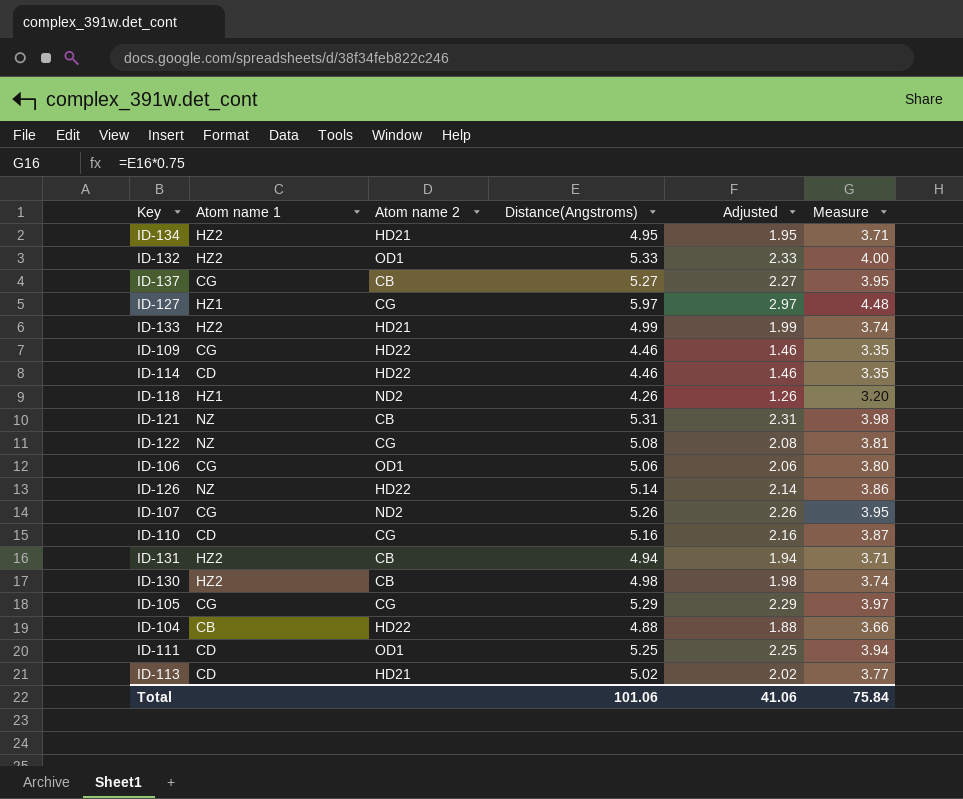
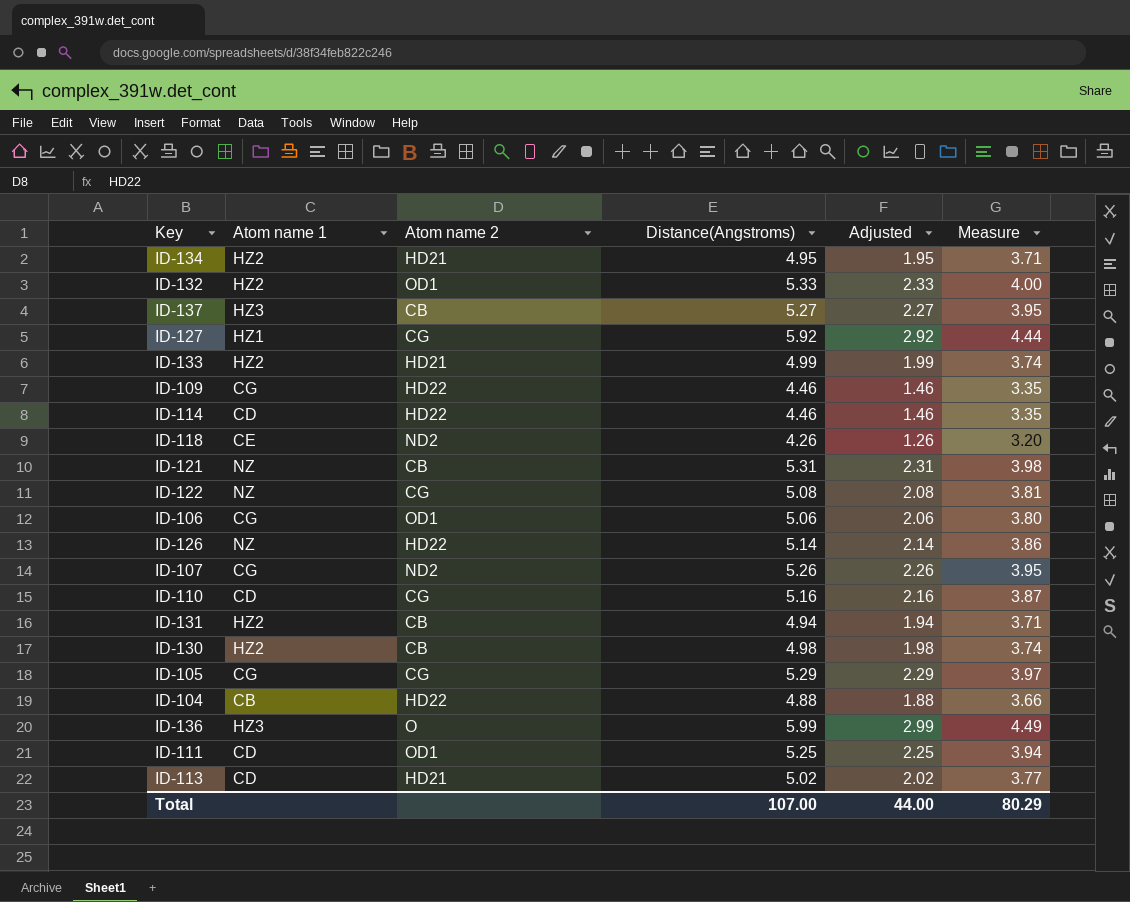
ID-137 | Atom name 1: CG -> HZ3
ID-127 | Distance(Angstroms): 5.97 -> 5.92
ID-127 | Adjusted: 2.97 -> 2.92
ID-127 | Measure: 4.48 -> 4.44
ID-118 | Atom name 1: HZ1 -> CE
row ID-136: none -> HZ3 | O | 5.99 | 2.99 | 4.49
Total | Distance(Angstroms): 101.06 -> 107.00
Total | Adjusted: 41.06 -> 44.00
Total | Measure: 75.84 -> 80.29

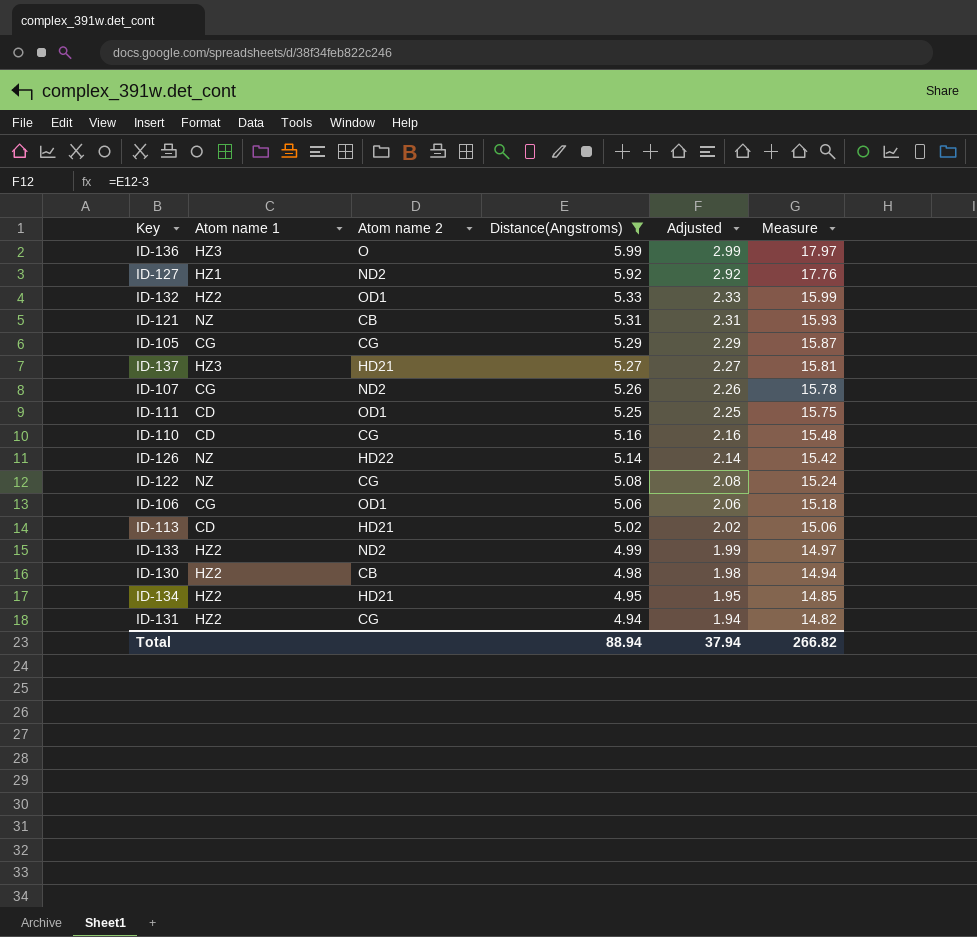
filter: none -> Distance(Angstroms) >= 4.94
row order: none -> Distance(Angstroms) descending
column Measure | formula: [Distance(Angstroms)] * 0.75 -> [Distance(Angstroms)] * 3
ID-127 | Atom name 2: CG -> ND2
ID-137 | Atom name 2: CB -> HD21
ID-133 | Atom name 2: HD21 -> ND2
ID-131 | Atom name 2: CB -> CG
Total | Distance(Angstroms): 107.00 -> 88.94
Total | Adjusted: 44.00 -> 37.94
Total | Measure: 80.29 -> 266.82

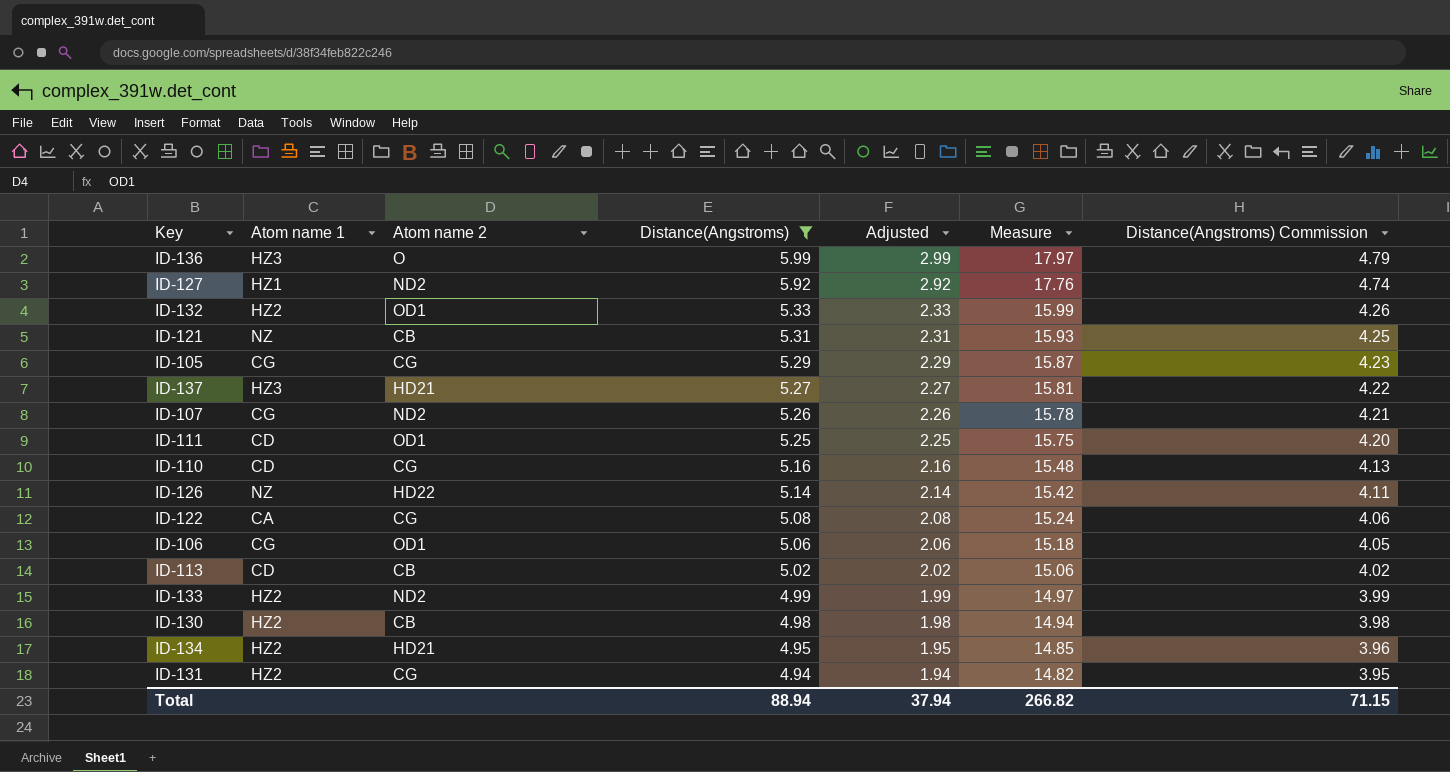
column Distance(Angstroms) Commission | formula: none -> [Distance(Angstroms)] * 0.8
ID-122 | Atom name 1: NZ -> CA
ID-113 | Atom name 2: HD21 -> CB

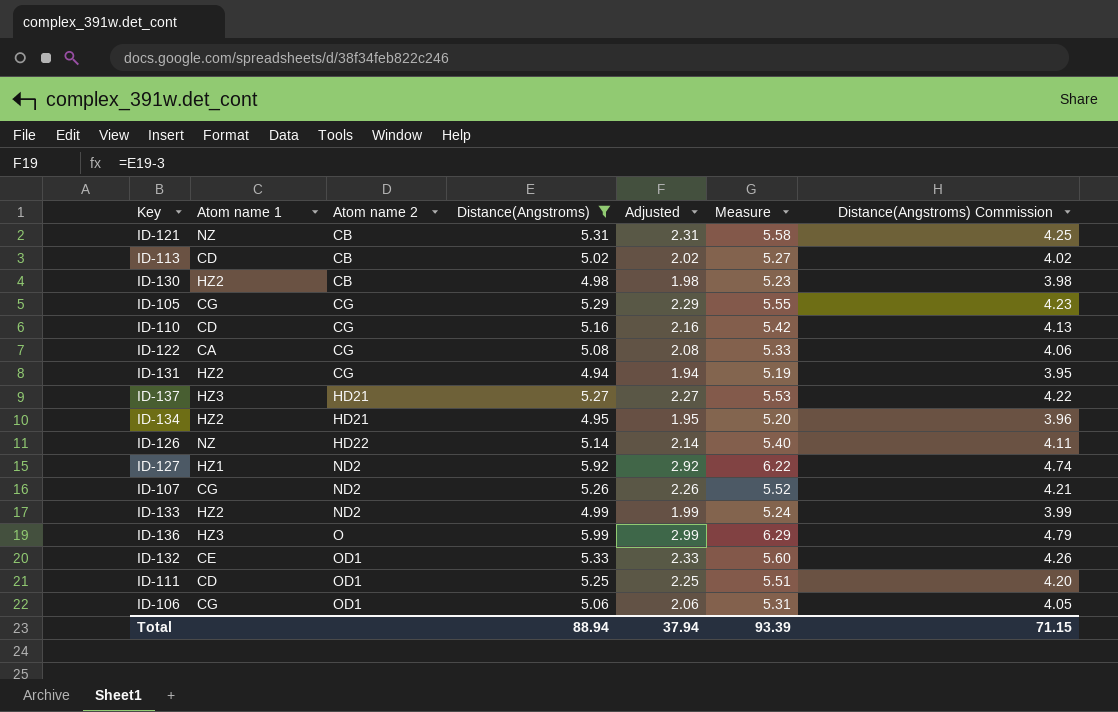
row order: Distance(Angstroms) descending -> Atom name 2 ascending
column Measure | formula: [Distance(Angstroms)] * 3 -> [Distance(Angstroms)] * 1.05
ID-132 | Atom name 1: HZ2 -> CE
Total | Measure: 266.82 -> 93.39

